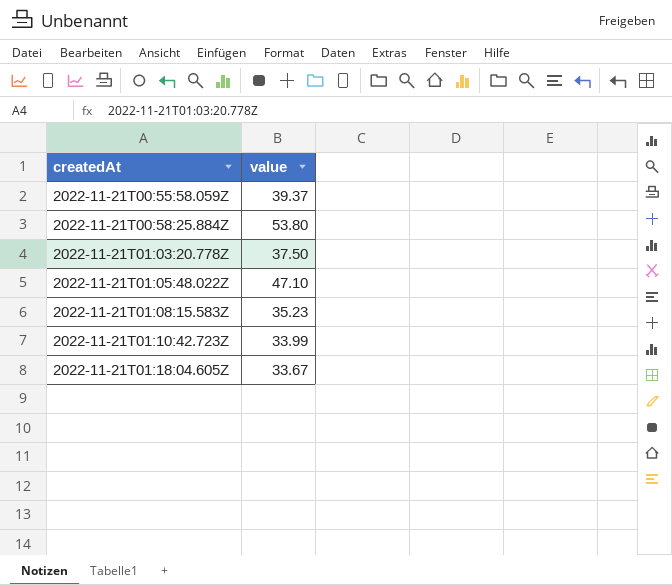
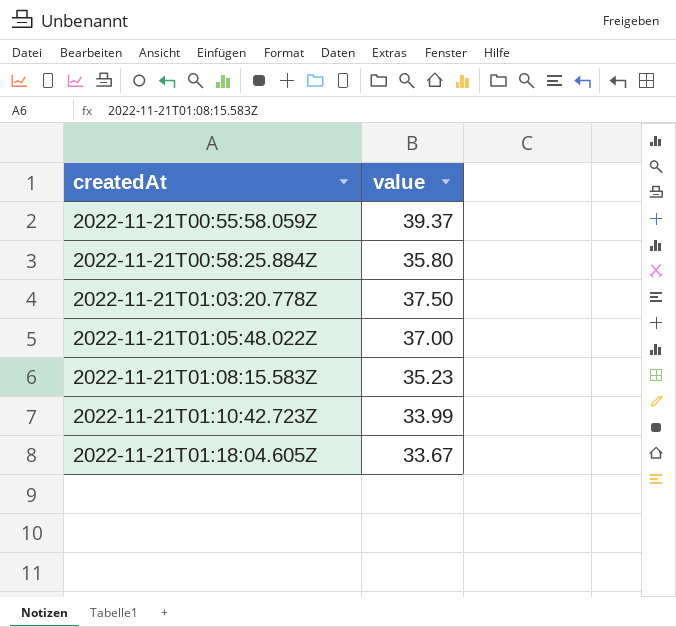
2022-11-21T00:58:25.884Z | value: 53.80 -> 35.80
2022-11-21T01:05:48.022Z | value: 47.10 -> 37.00

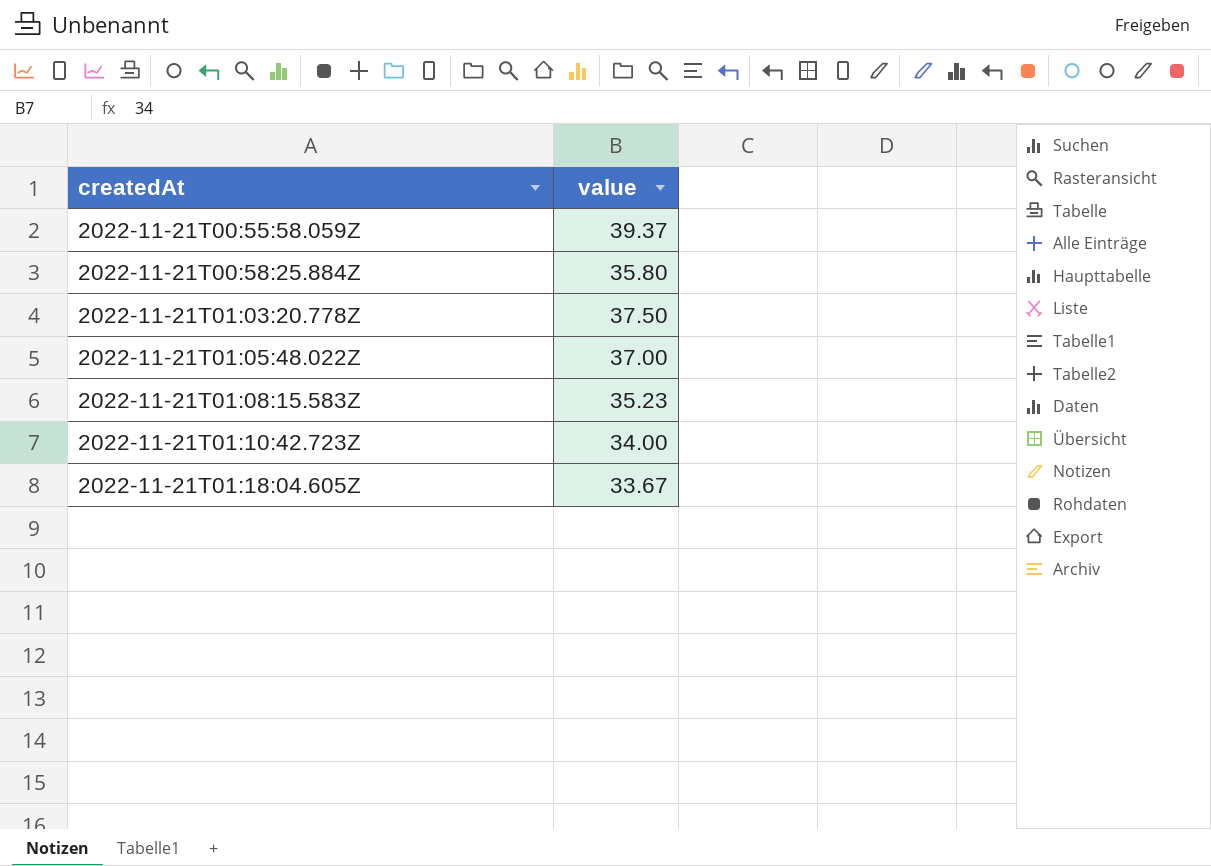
2022-11-21T01:10:42.723Z | value: 33.99 -> 34.00

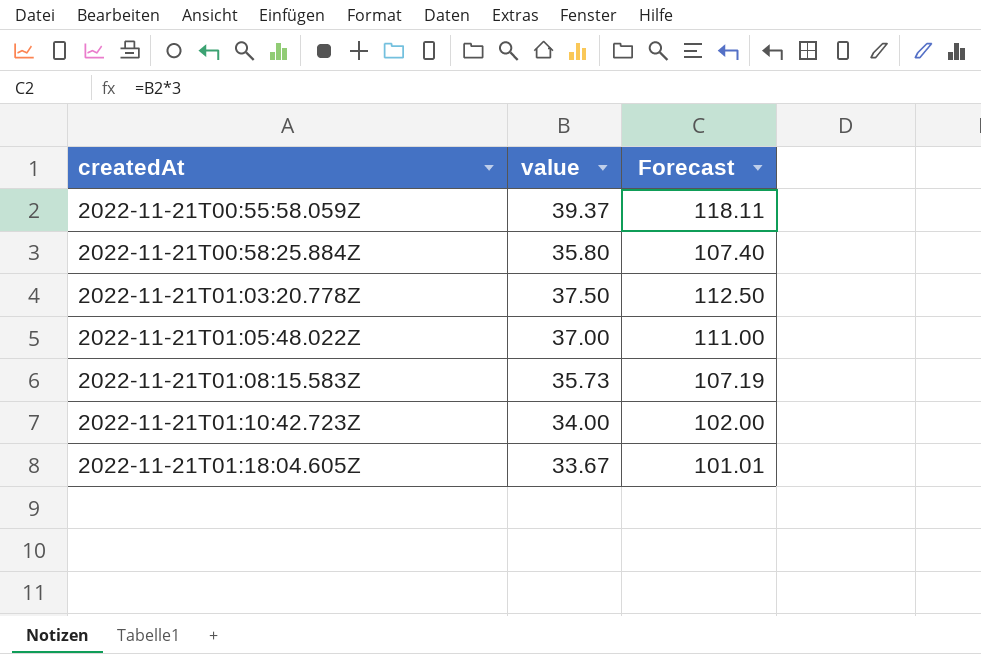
column Forecast | formula: none -> [value] * 3
2022-11-21T01:08:15.583Z | value: 35.23 -> 35.73

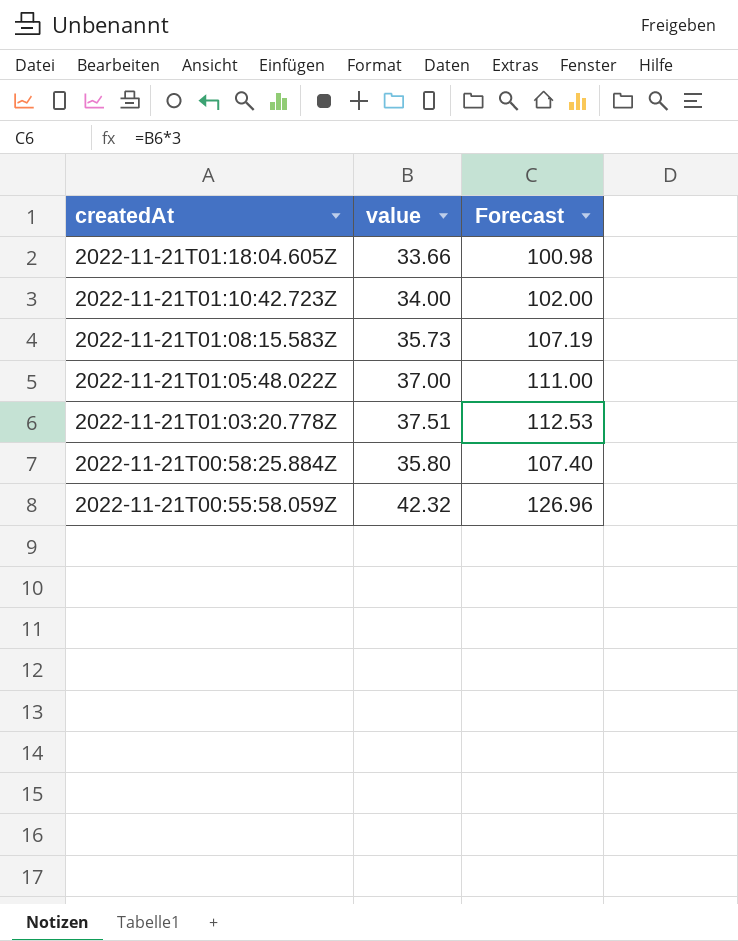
row order: createdAt ascending -> createdAt descending
2022-11-21T01:18:04.605Z | value: 33.67 -> 33.66
2022-11-21T01:18:04.605Z | Forecast: 101.01 -> 100.98
2022-11-21T01:03:20.778Z | value: 37.50 -> 37.51
2022-11-21T01:03:20.778Z | Forecast: 112.50 -> 112.53
2022-11-21T00:55:58.059Z | value: 39.37 -> 42.32
2022-11-21T00:55:58.059Z | Forecast: 118.11 -> 126.96

